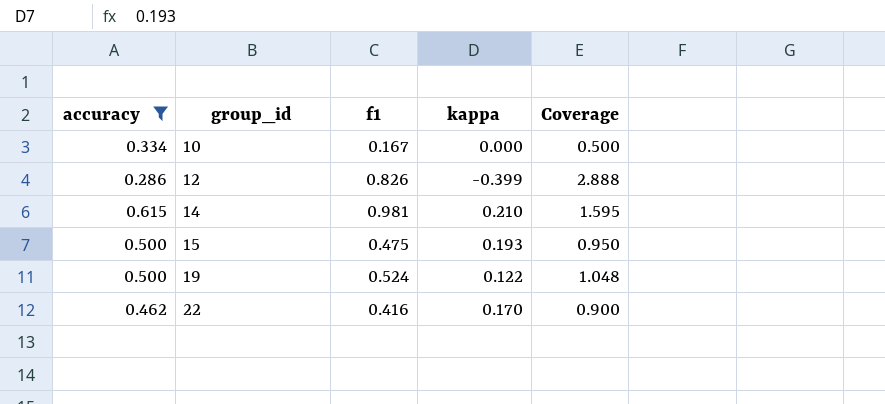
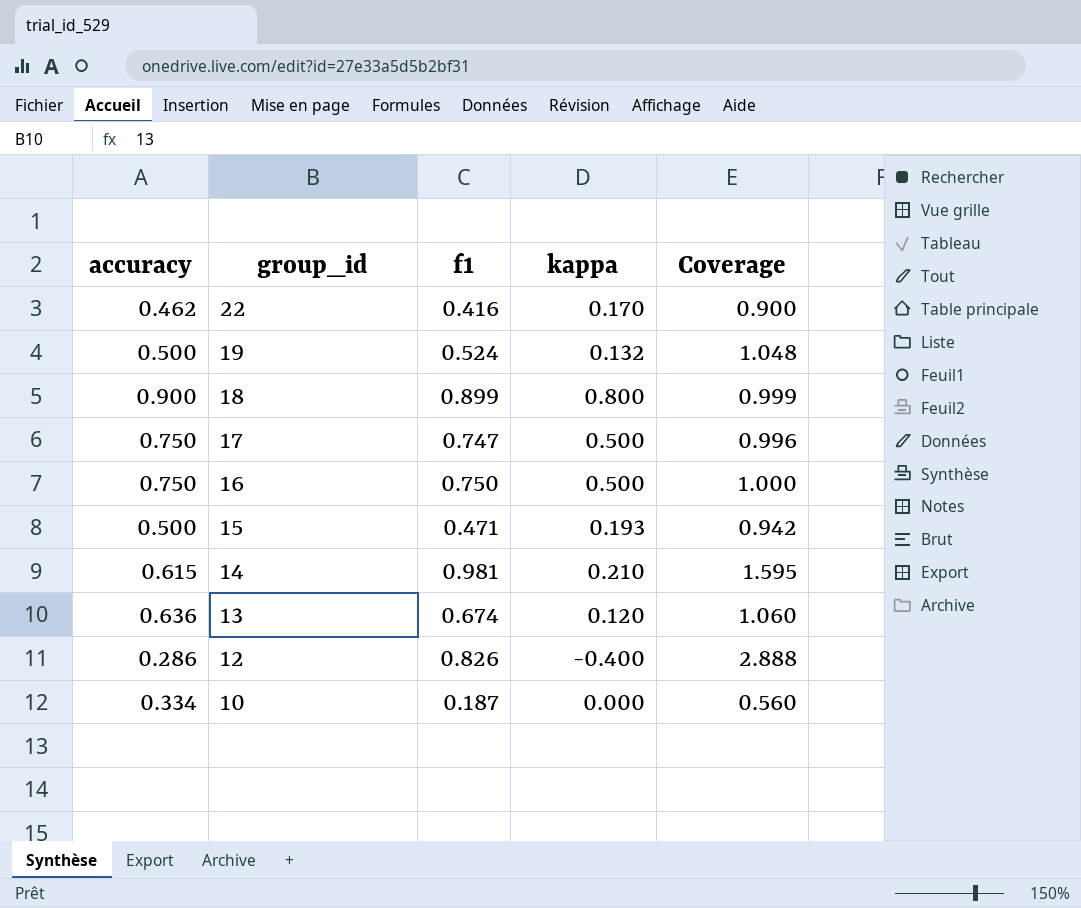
filter: accuracy <= 0.615 -> none
row order: group_id ascending -> group_id descending
19 | kappa: 0.122 -> 0.132
15 | f1: 0.475 -> 0.471
15 | Coverage: 0.950 -> 0.942
12 | kappa: -0.399 -> -0.400
10 | f1: 0.167 -> 0.187
10 | Coverage: 0.500 -> 0.560

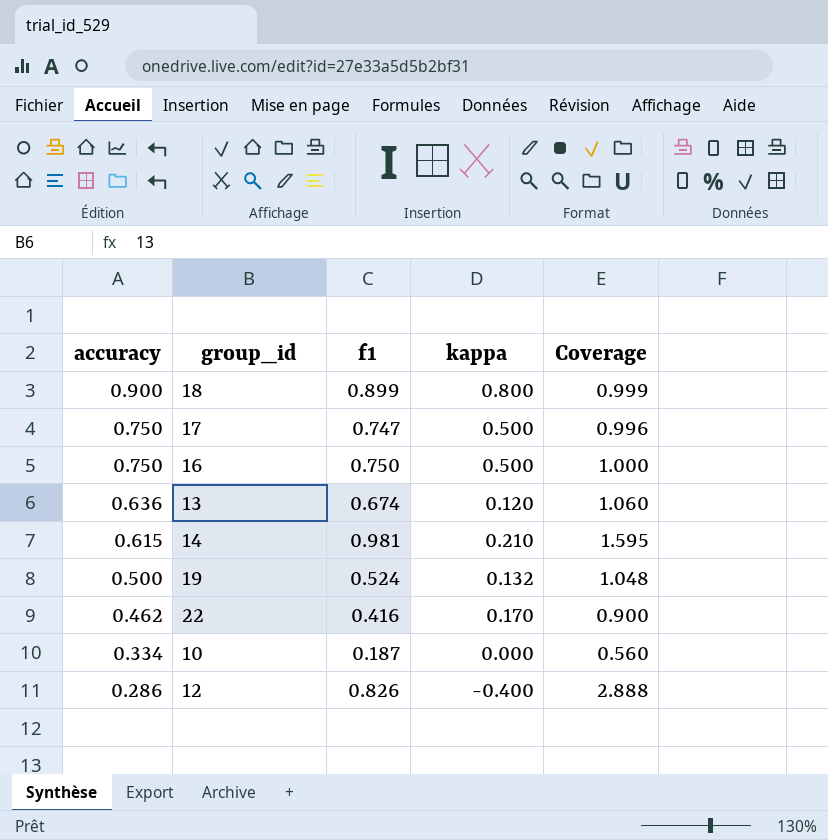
row order: group_id descending -> accuracy descending
row 15: 0.500 | 0.471 | 0.193 | 0.942 -> none

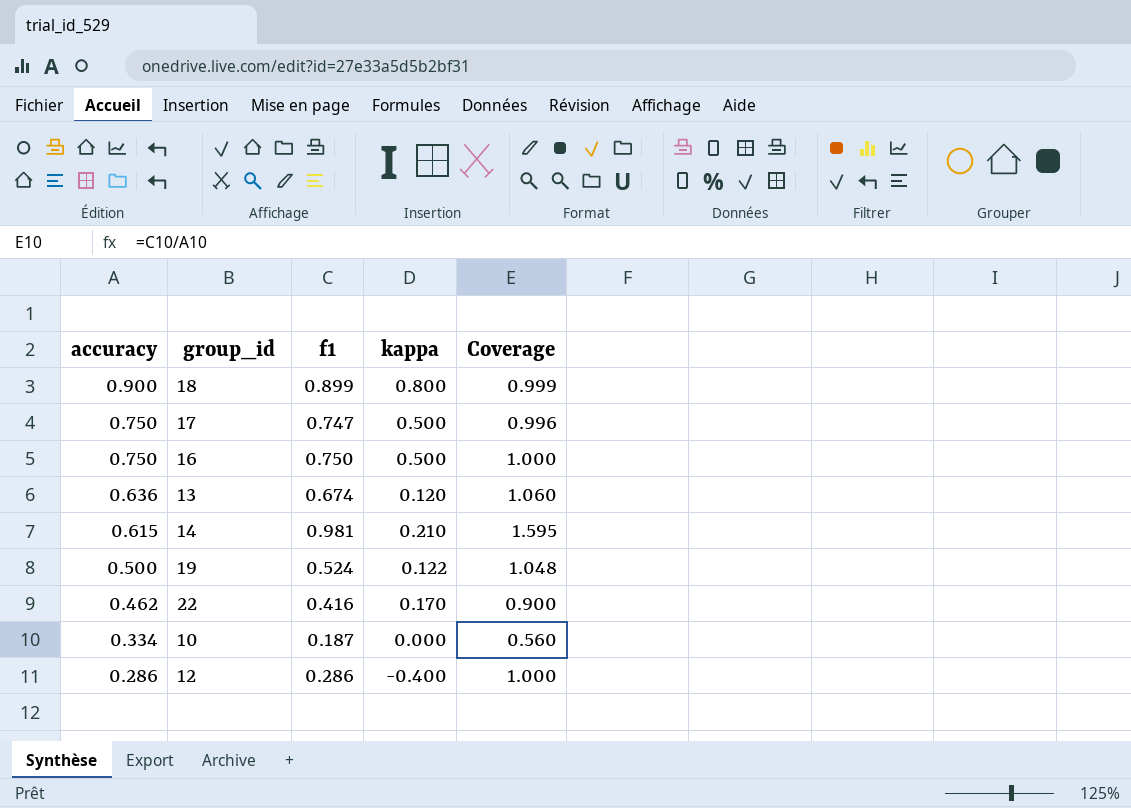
19 | kappa: 0.132 -> 0.122
12 | f1: 0.826 -> 0.286
12 | Coverage: 2.888 -> 1.000

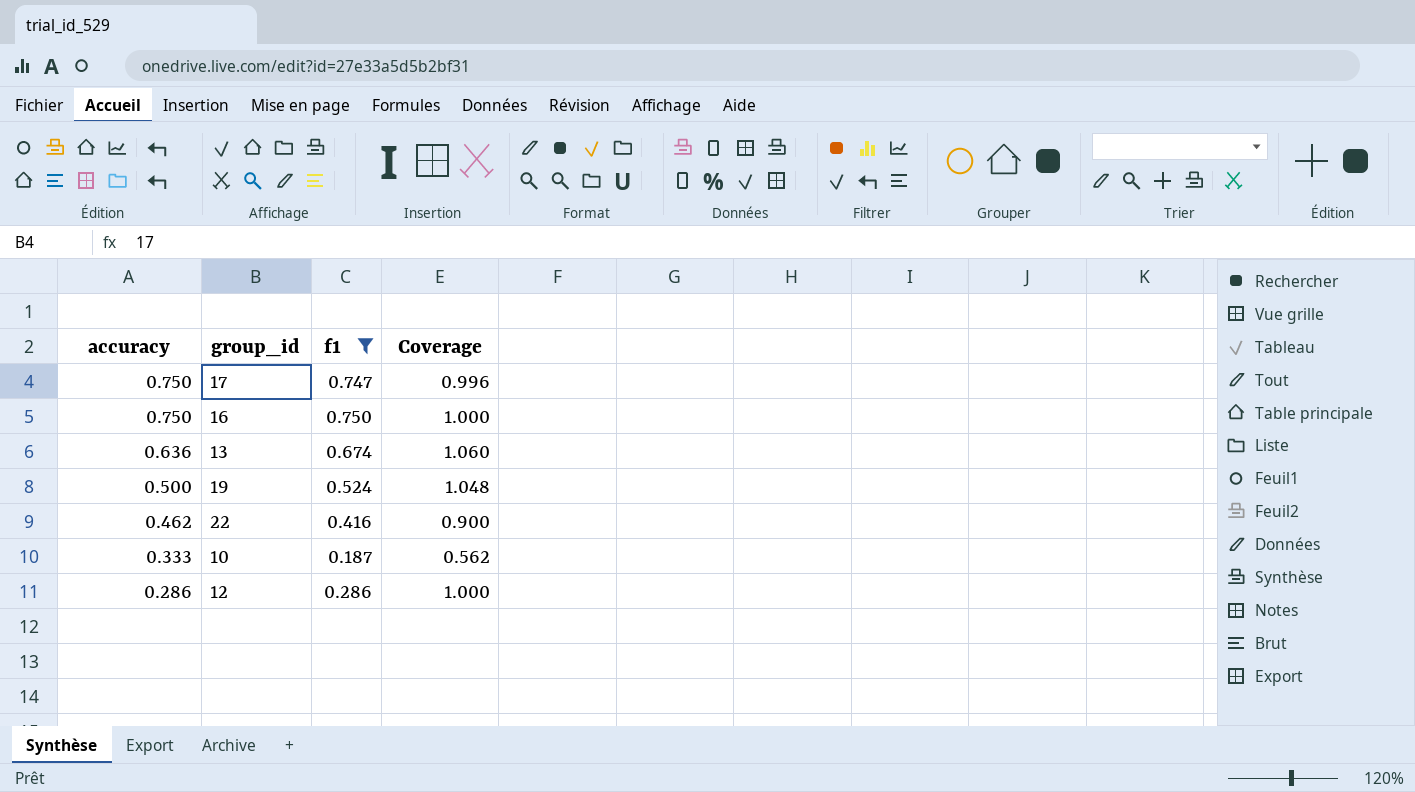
filter: none -> f1 <= 0.750
column kappa | position: 4 -> none
10 | accuracy: 0.334 -> 0.333
10 | Coverage: 0.560 -> 0.562

